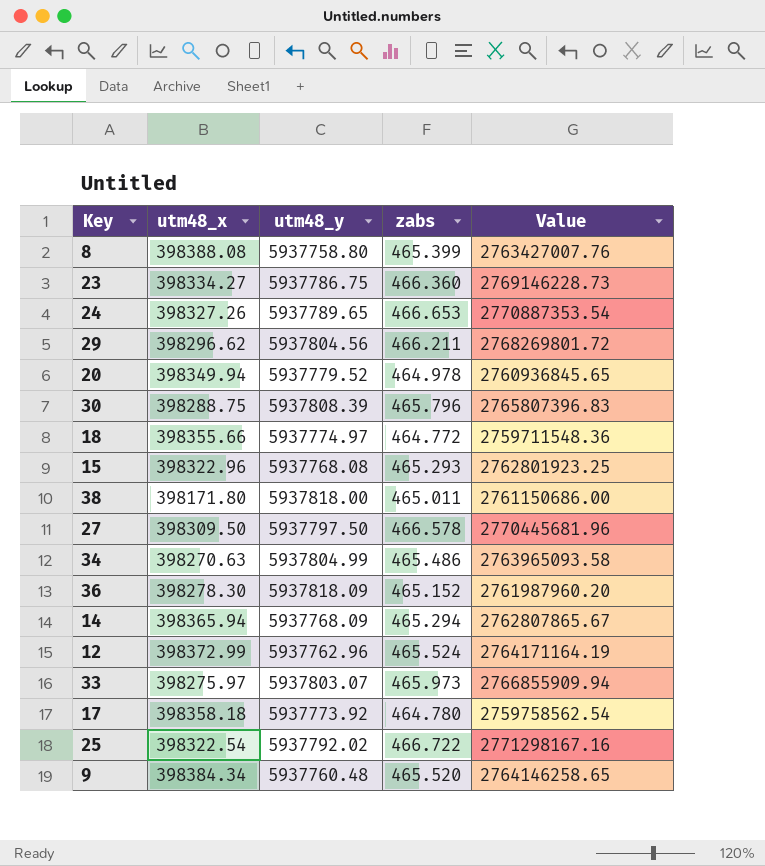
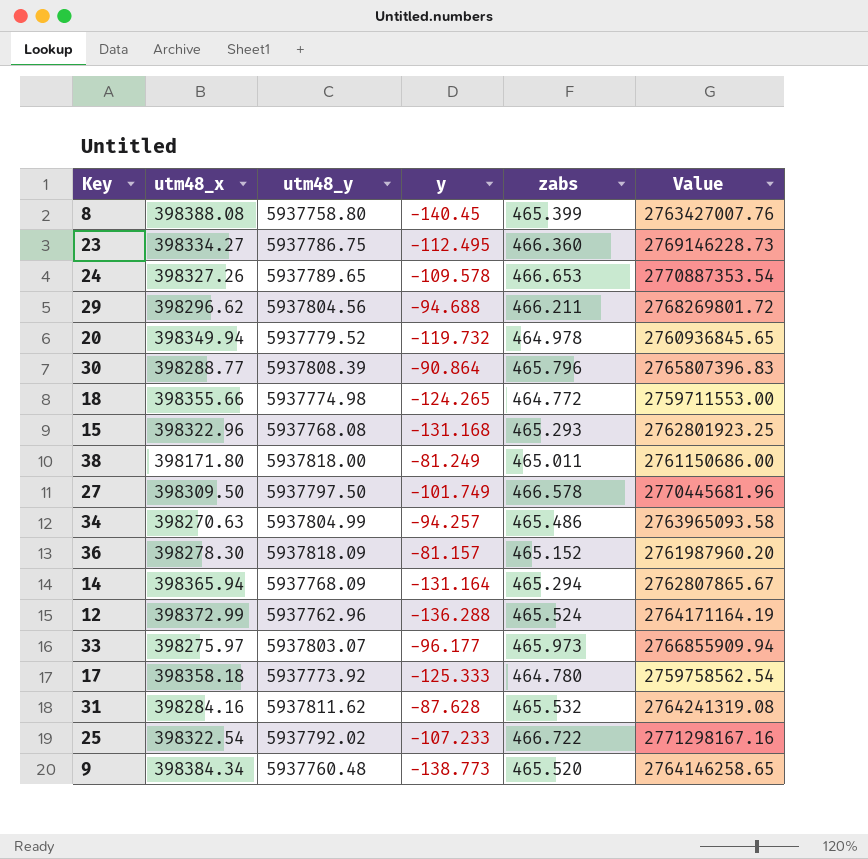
column y | position: none -> 4
30 | utm48_x: 398288.75 -> 398288.77
18 | utm48_y: 5937774.97 -> 5937774.98
18 | Value: 2759711548.36 -> 2759711553.00
row 31: none -> 398284.16 | 5937811.62 | -87.628 | 465.532 | 2764241319.08

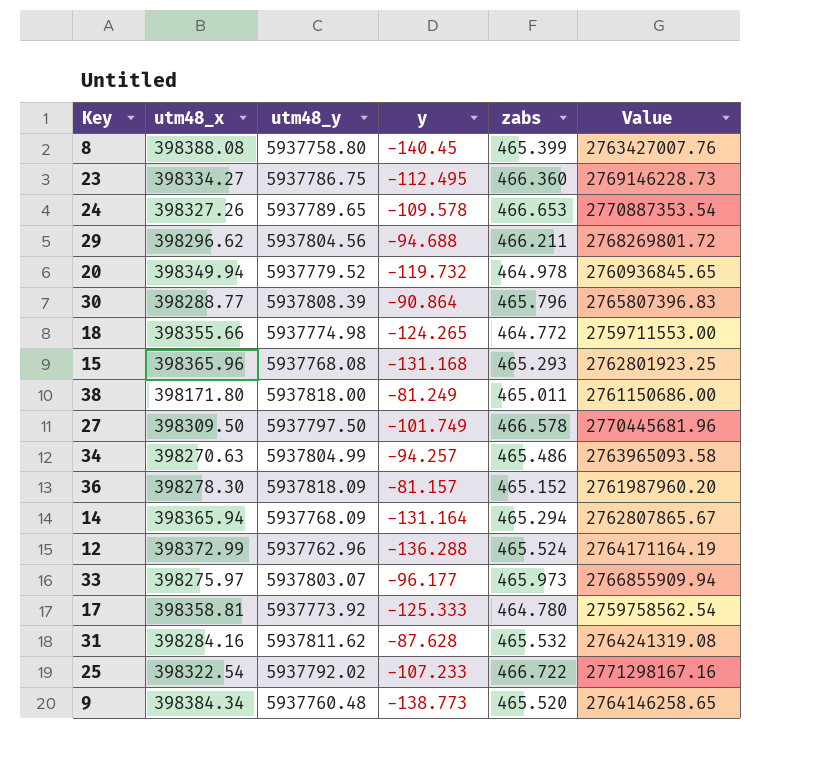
15 | utm48_x: 398322.96 -> 398365.96
17 | utm48_x: 398358.18 -> 398358.81

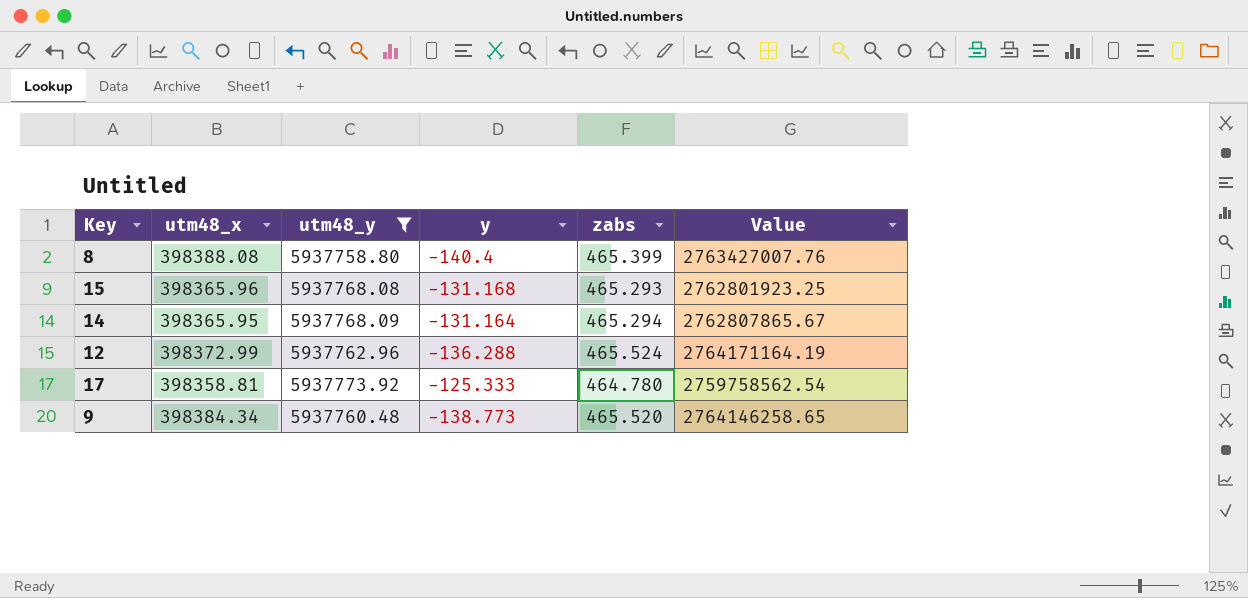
filter: none -> utm48_y <= 5937773.92
8 | y: -140.45 -> -140.4
14 | utm48_x: 398365.94 -> 398365.95

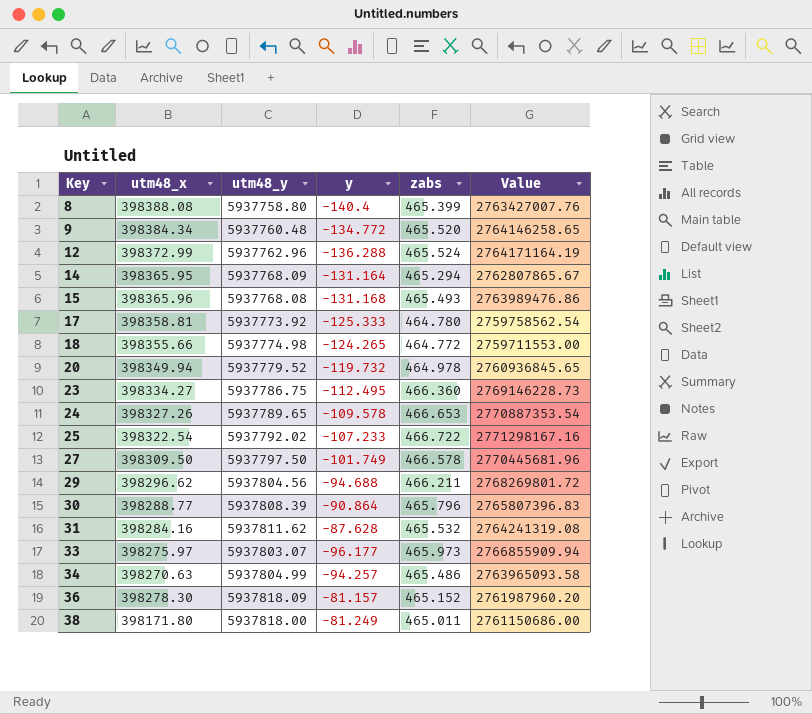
filter: utm48_y <= 5937773.92 -> none
row order: none -> Key ascending
9 | y: -138.773 -> -134.772
15 | zabs: 465.293 -> 465.493
15 | Value: 2762801923.25 -> 2763989476.86

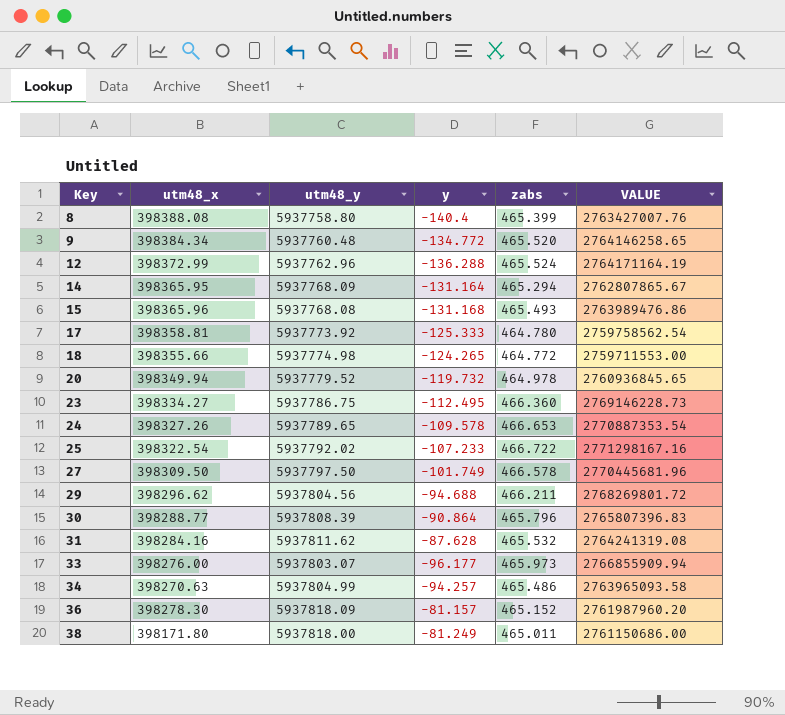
column name: Value -> VALUE
33 | utm48_x: 398275.97 -> 398276.00

